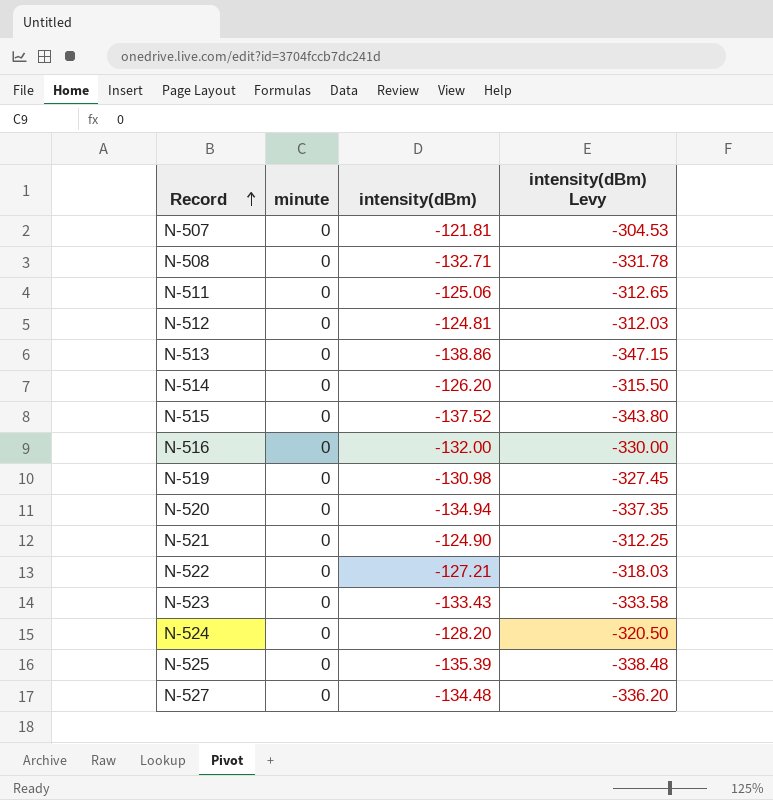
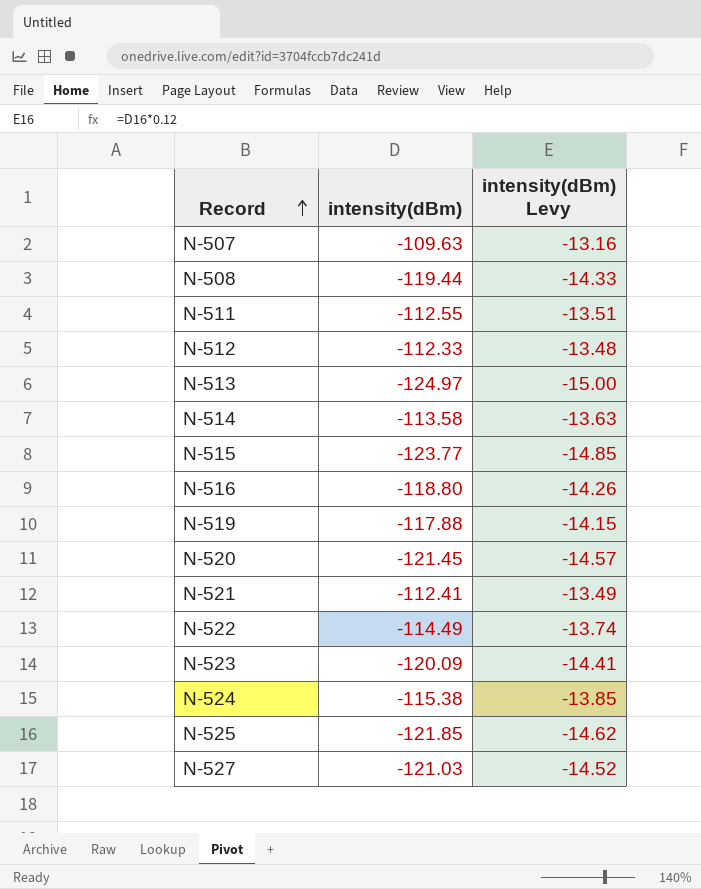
column minute | position: 2 -> none
column intensity(dBm) Levy | formula: [intensity(dBm)] * 2.5 -> [intensity(dBm)] * 0.12
N-507 | intensity(dBm): -121.81 -> -109.63
N-508 | intensity(dBm): -132.71 -> -119.44
N-511 | intensity(dBm): -125.06 -> -112.55
N-512 | intensity(dBm): -124.81 -> -112.33
N-513 | intensity(dBm): -138.86 -> -124.97
N-514 | intensity(dBm): -126.20 -> -113.58
N-515 | intensity(dBm): -137.52 -> -123.77
N-516 | intensity(dBm): -132.00 -> -118.80
N-519 | intensity(dBm): -130.98 -> -117.88
N-520 | intensity(dBm): -134.94 -> -121.45
N-521 | intensity(dBm): -124.90 -> -112.41
N-522 | intensity(dBm): -127.21 -> -114.49
N-523 | intensity(dBm): -133.43 -> -120.09
N-524 | intensity(dBm): -128.20 -> -115.38
N-525 | intensity(dBm): -135.39 -> -121.85
N-527 | intensity(dBm): -134.48 -> -121.03

